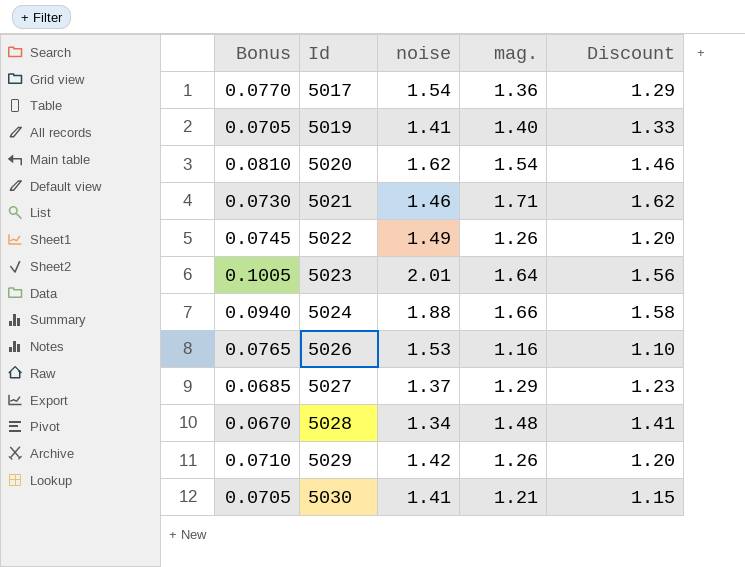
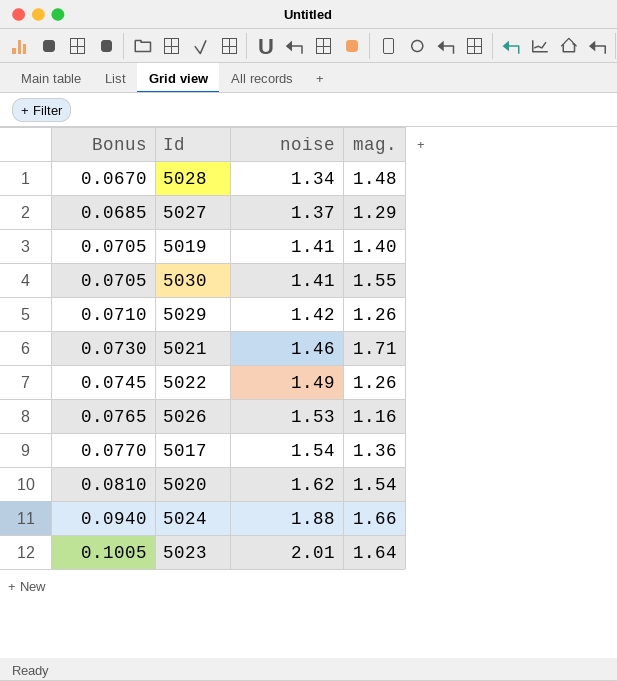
row order: Id ascending -> Bonus ascending
column Discount | formula: [mag.] * 0.95 -> none
5030 | mag.: 1.21 -> 1.55

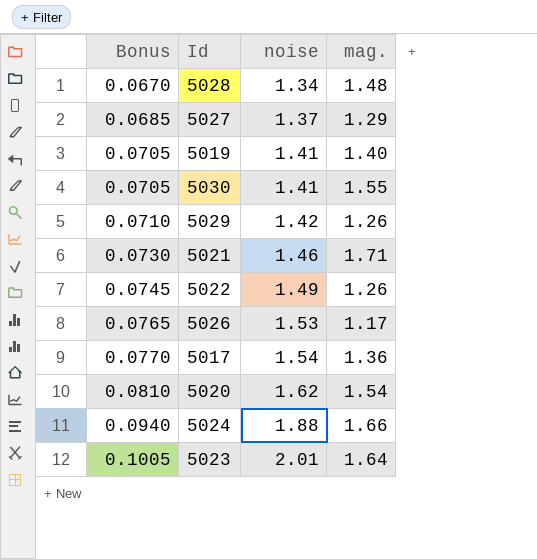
5026 | mag.: 1.16 -> 1.17

